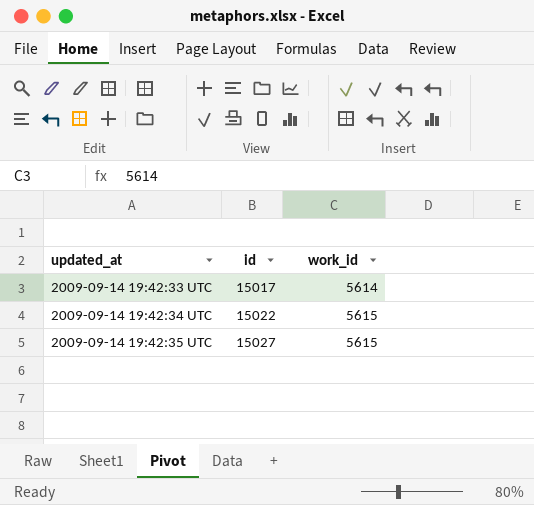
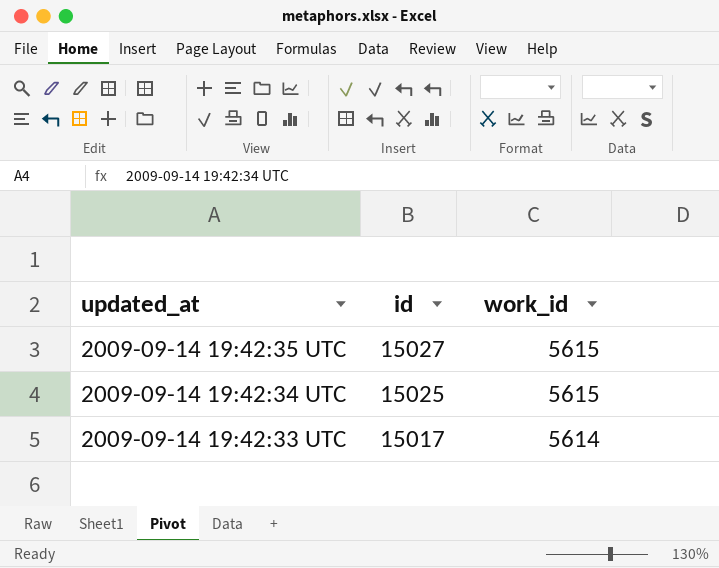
row order: updated_at ascending -> updated_at descending
2009-09-14 19:42:34 UTC | id: 15022 -> 15025

